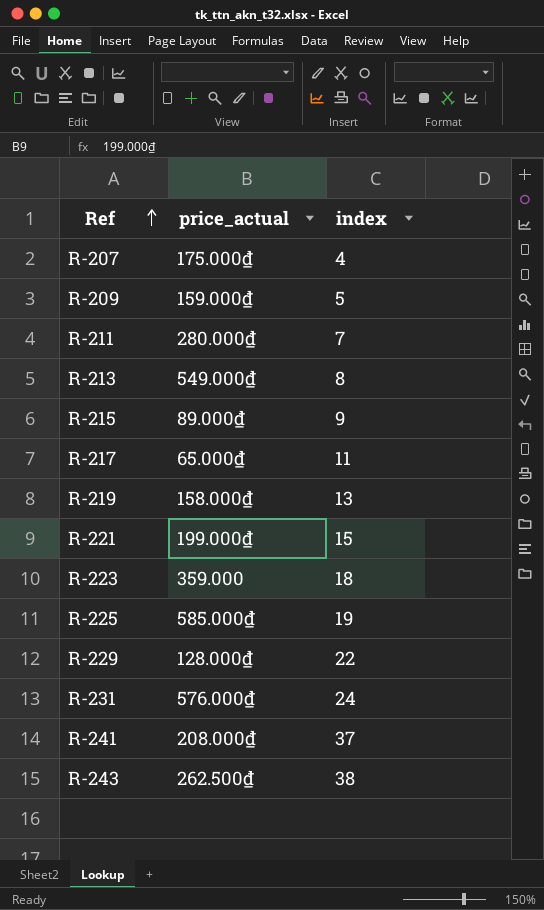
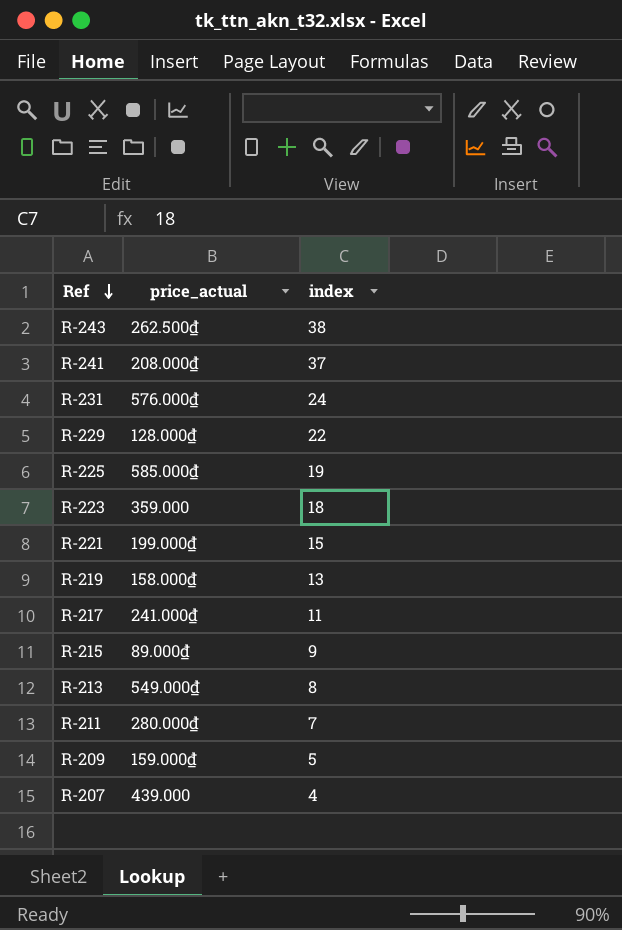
row order: Ref ascending -> Ref descending
R-217 | price_actual: 65.000₫ -> 241.000₫
R-207 | price_actual: 175.000₫ -> 439.000

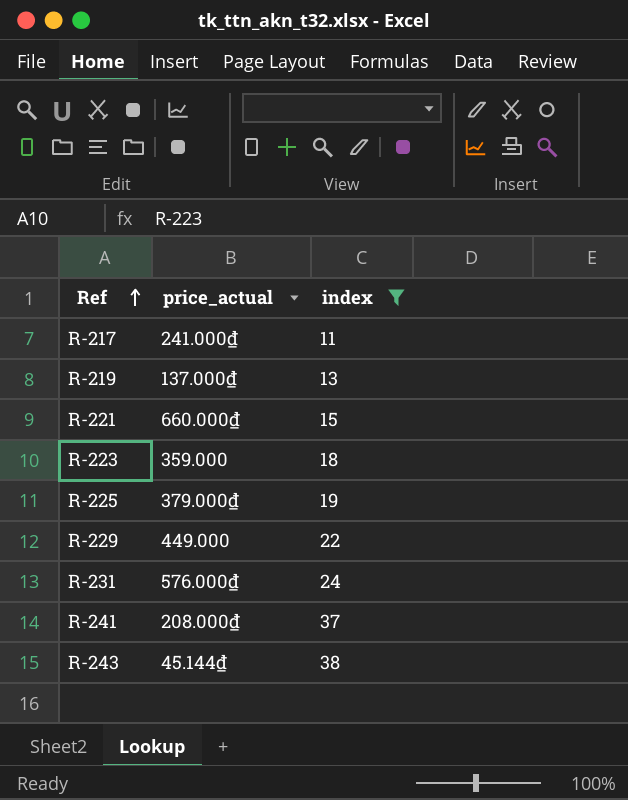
filter: none -> index >= 11
row order: Ref descending -> Ref ascending
R-219 | price_actual: 158.000₫ -> 137.000₫
R-221 | price_actual: 199.000₫ -> 660.000₫
R-225 | price_actual: 585.000₫ -> 379.000₫
R-229 | price_actual: 128.000₫ -> 449.000
R-243 | price_actual: 262.500₫ -> 45.144₫

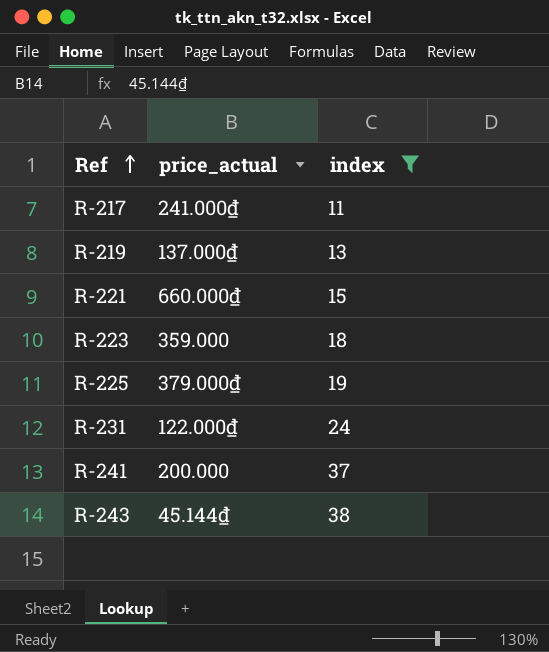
row R-229: 449.000 | 22 -> none
R-231 | price_actual: 576.000₫ -> 122.000₫
R-241 | price_actual: 208.000₫ -> 200.000

